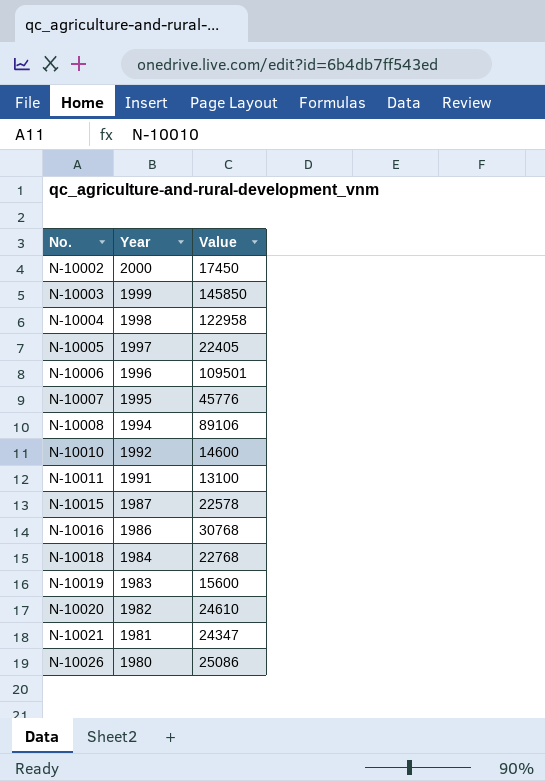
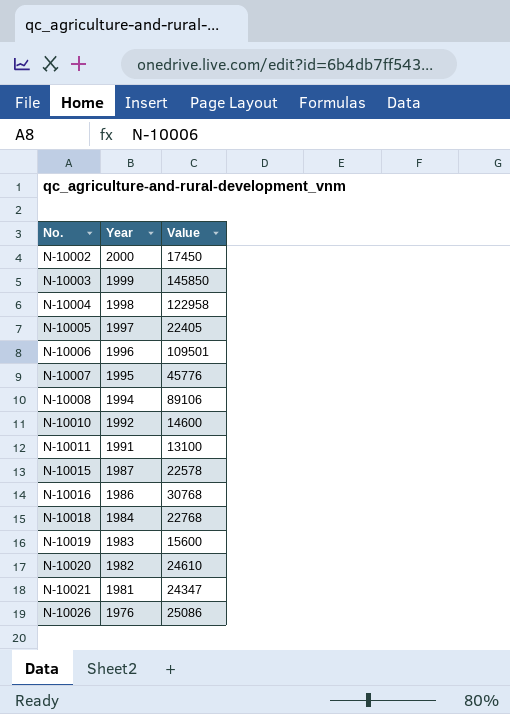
N-10026 | Year: 1980 -> 1976

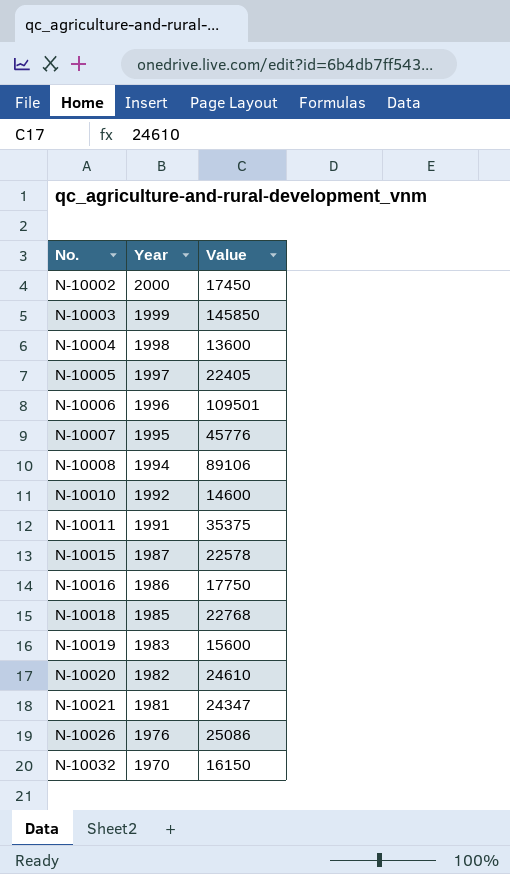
N-10004 | Value: 122958 -> 13600
N-10011 | Value: 13100 -> 35375
N-10016 | Value: 30768 -> 17750
N-10018 | Year: 1984 -> 1985
row N-10032: none -> 1970 | 16150

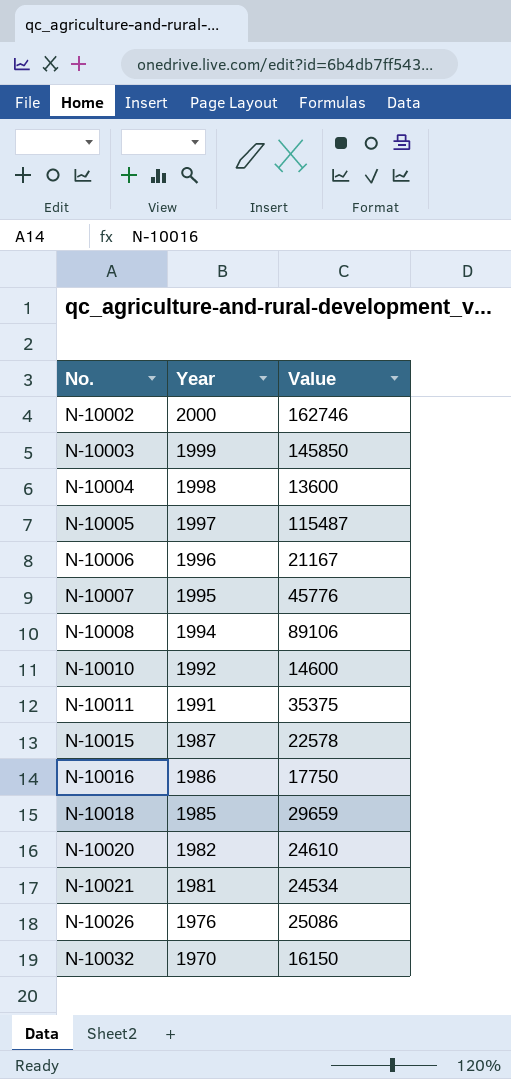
row N-10019: 1983 | 15600 -> none
N-10002 | Value: 17450 -> 162746
N-10005 | Value: 22405 -> 115487
N-10006 | Value: 109501 -> 21167
N-10018 | Value: 22768 -> 29659
N-10021 | Value: 24347 -> 24534

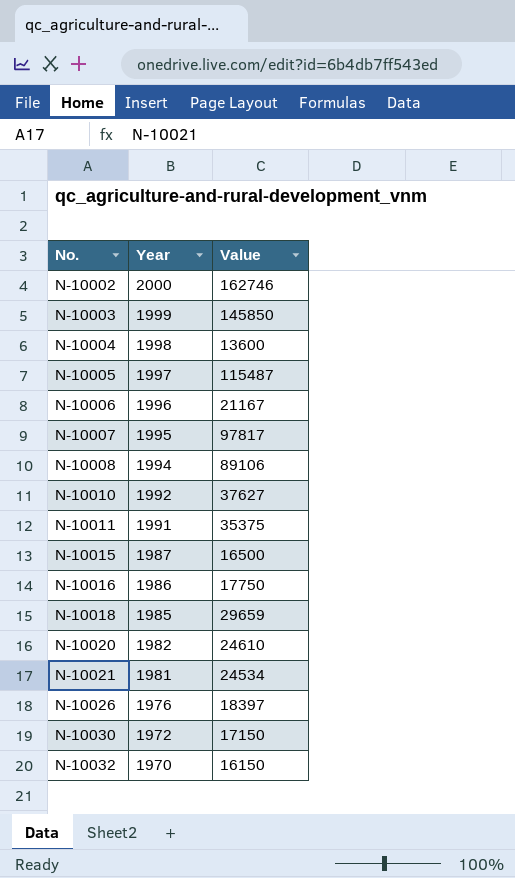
N-10007 | Value: 45776 -> 97817
N-10010 | Value: 14600 -> 37627
N-10015 | Value: 22578 -> 16500
N-10026 | Value: 25086 -> 18397
row N-10030: none -> 1972 | 17150

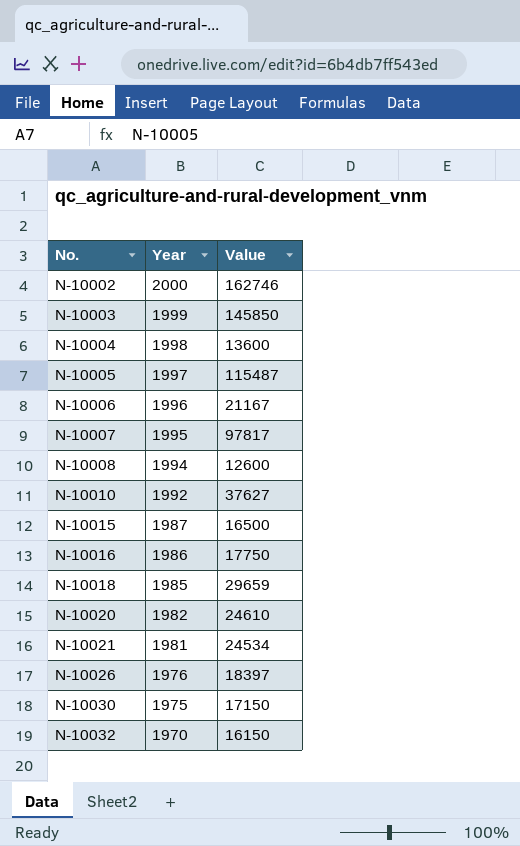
row N-10011: 1991 | 35375 -> none
N-10008 | Value: 89106 -> 12600
N-10030 | Year: 1972 -> 1975

